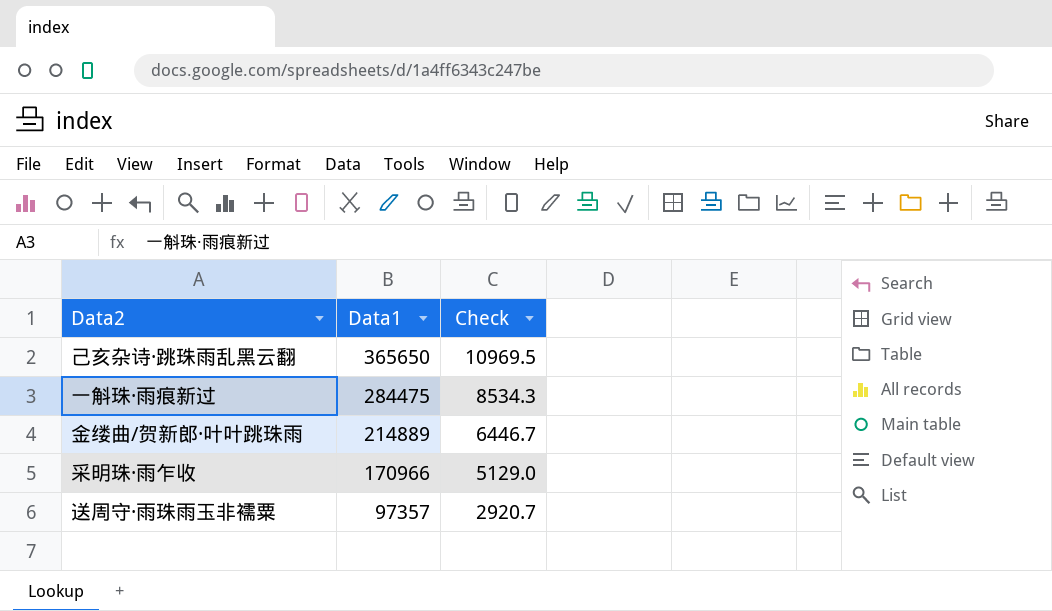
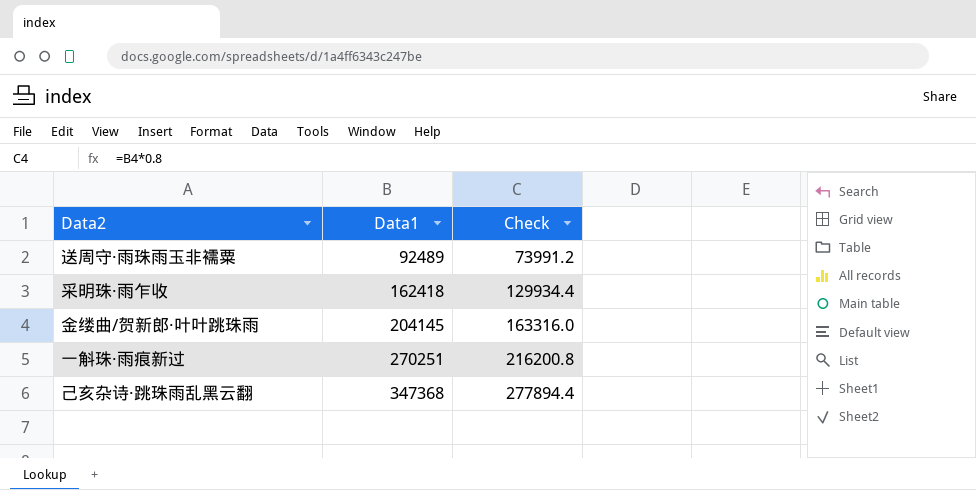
row order: Data1 descending -> Data1 ascending
column Check | formula: [Data1] * 0.03 -> [Data1] * 0.8
送周守·雨珠雨玉非襦粟 | Data1: 97357 -> 92489
采明珠·雨乍收 | Data1: 170966 -> 162418
金缕曲/贺新郎·叶叶跳珠雨 | Data1: 214889 -> 204145
一斛珠·雨痕新过 | Data1: 284475 -> 270251
己亥杂诗·跳珠雨乱黑云翻 | Data1: 365650 -> 347368

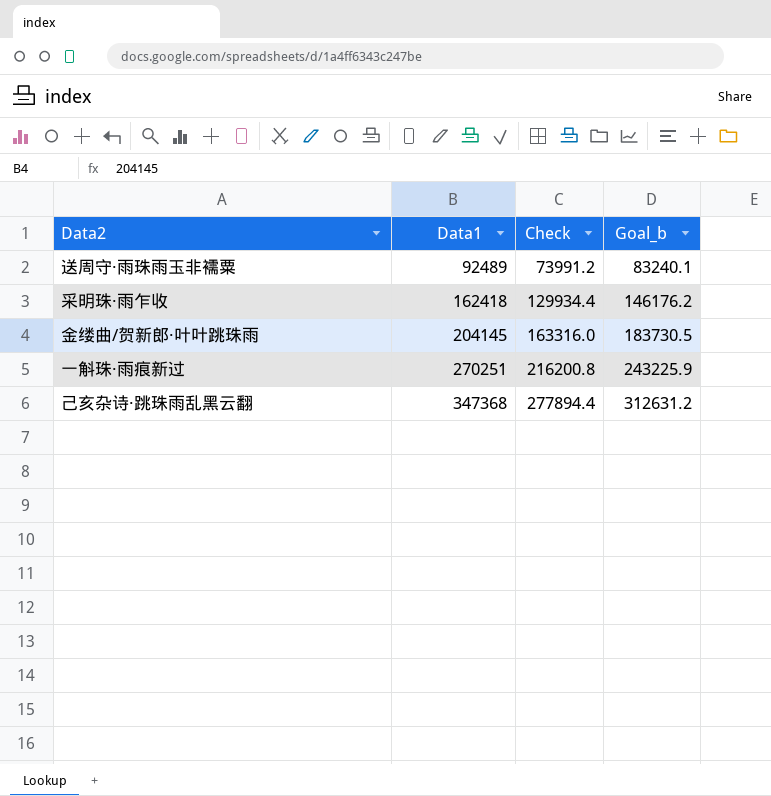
column Goal_b | formula: none -> [Data1] * 0.9

